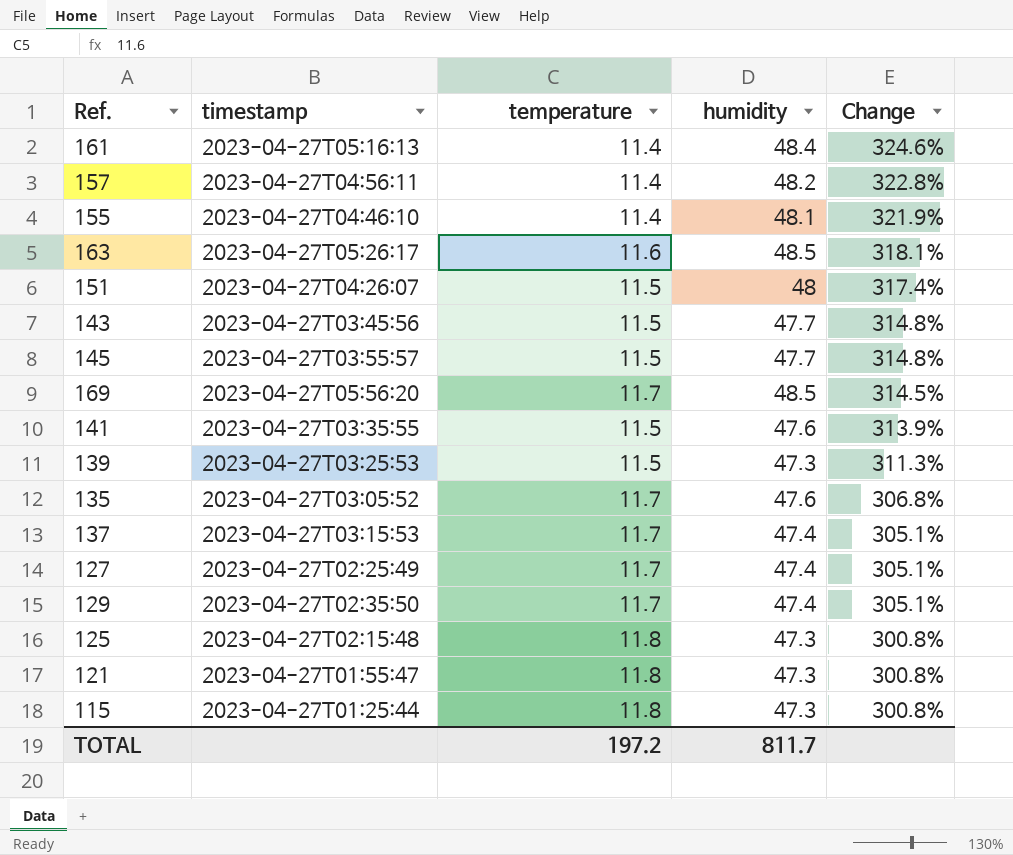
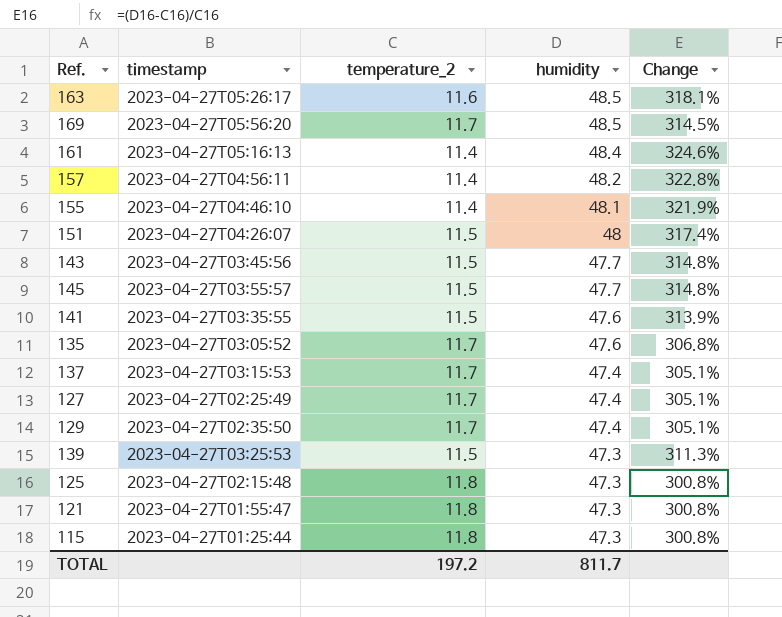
row order: Change descending -> humidity descending
column name: temperature -> temperature_2

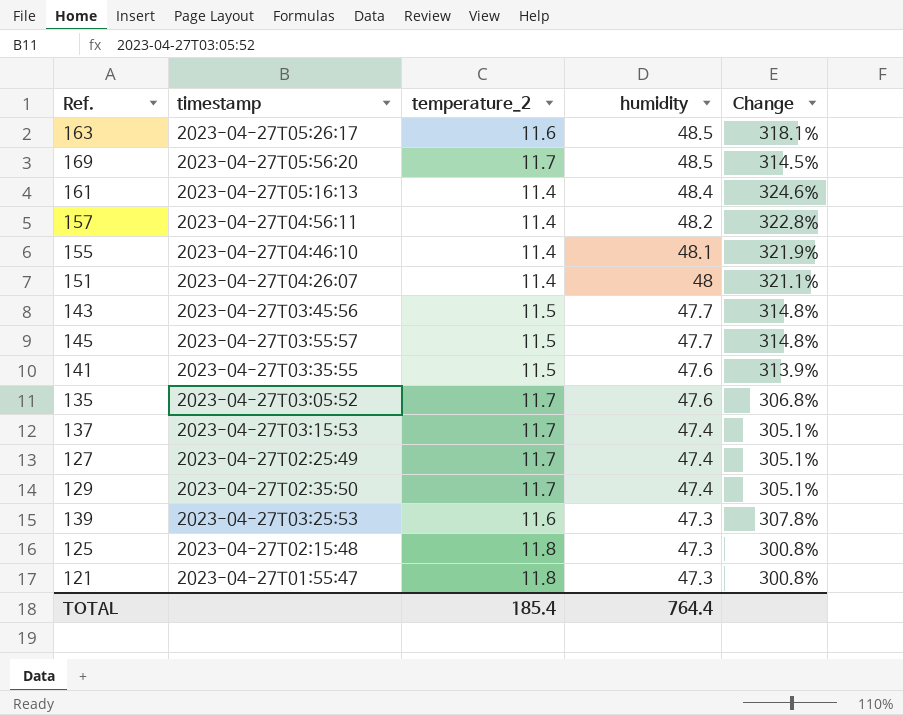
row 115: 2023-04-27T01:25:44 | 11.8 | 47.3 | 300.8% -> none
151 | temperature_2: 11.5 -> 11.4
151 | Change: 317.4% -> 321.1%
139 | temperature_2: 11.5 -> 11.6
139 | Change: 311.3% -> 307.8%
TOTAL | temperature_2: 197.2 -> 185.4
TOTAL | humidity: 811.7 -> 764.4

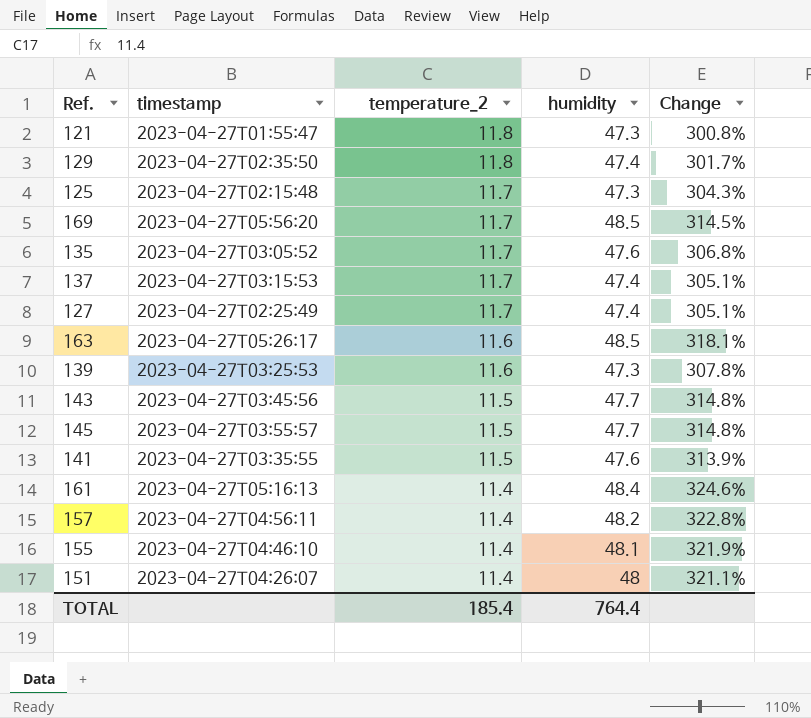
row order: humidity descending -> temperature_2 descending
129 | temperature_2: 11.7 -> 11.8
129 | Change: 305.1% -> 301.7%
125 | temperature_2: 11.8 -> 11.7
125 | Change: 300.8% -> 304.3%

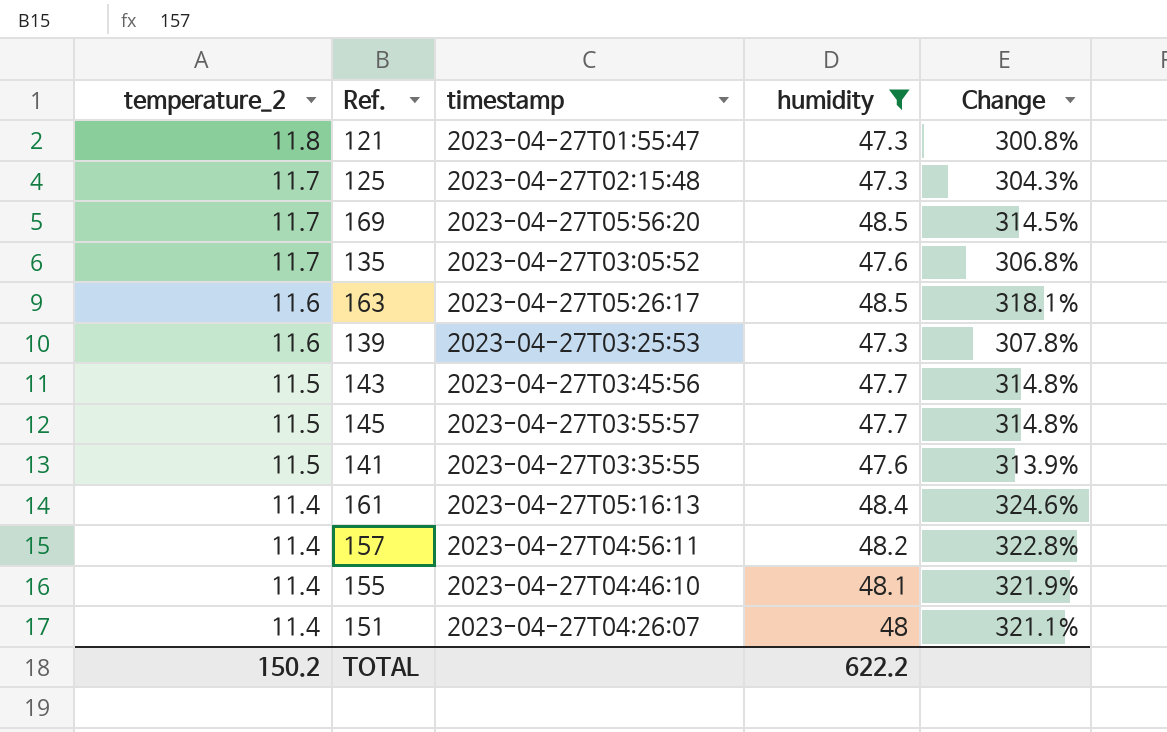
filter: none -> humidity != 47.4
column temperature_2 | position: 3 -> 1
TOTAL | temperature_2: 185.4 -> 150.2
TOTAL | humidity: 764.4 -> 622.2

